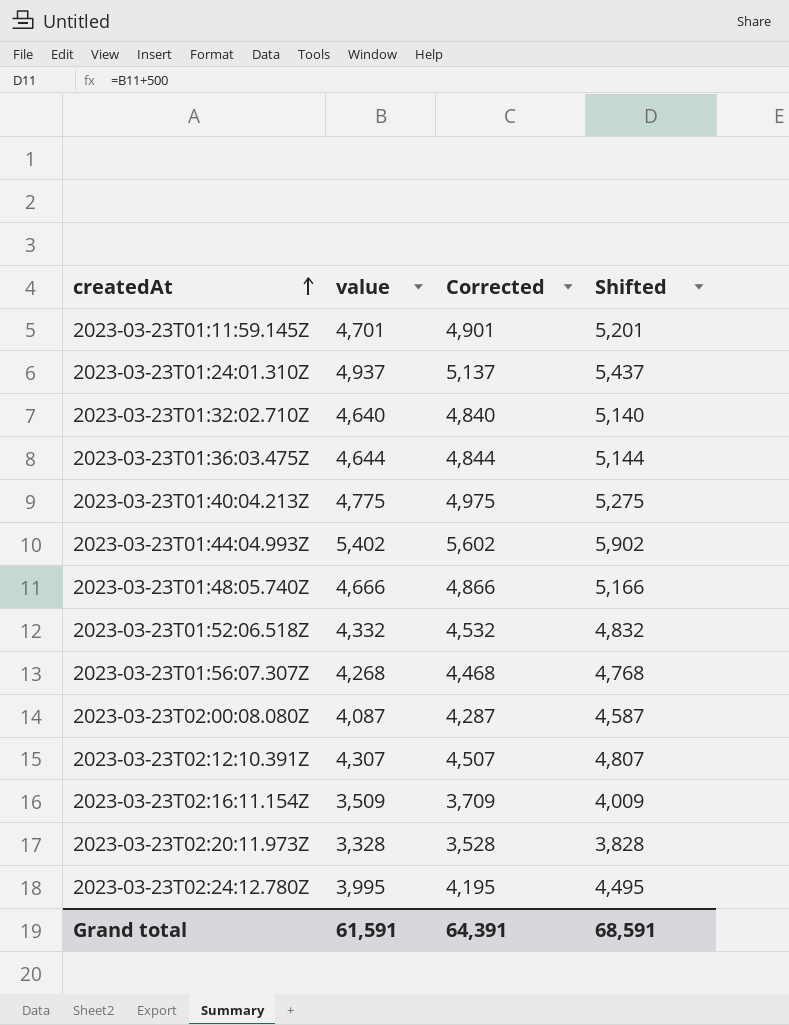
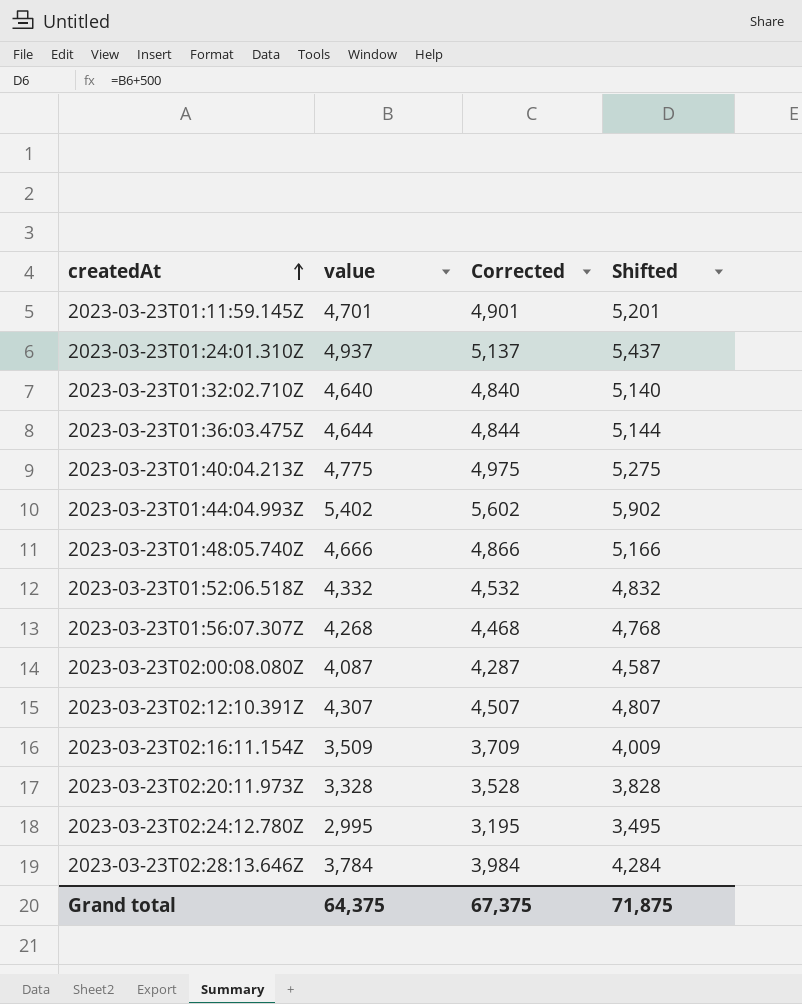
2023-03-23T02:24:12.780Z | value: 3,995 -> 2,995
2023-03-23T02:24:12.780Z | Corrected: 4,195 -> 3,195
2023-03-23T02:24:12.780Z | Shifted: 4,495 -> 3,495
row 2023-03-23T02:28:13.646Z: none -> 3,784 | 3,984 | 4,284
Grand total | value: 61,591 -> 64,375
Grand total | Corrected: 64,391 -> 67,375
Grand total | Shifted: 68,591 -> 71,875

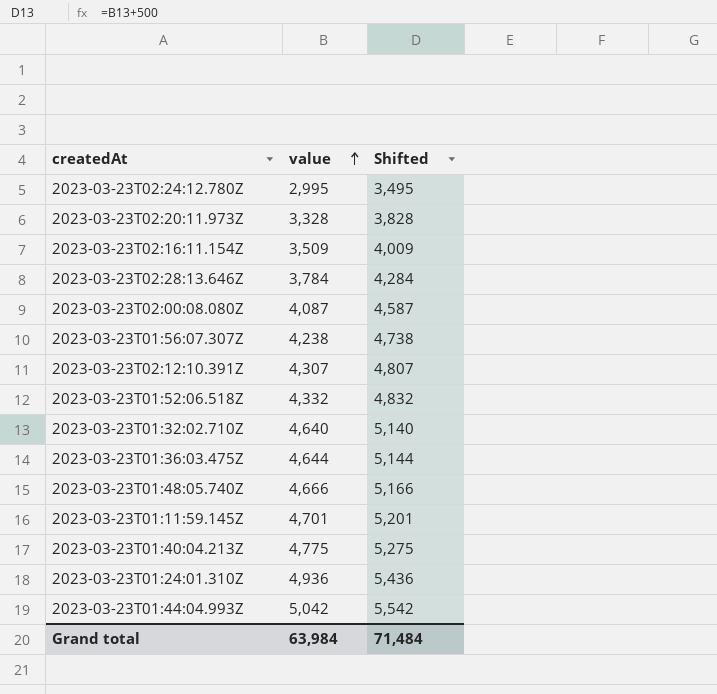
row order: createdAt ascending -> value ascending
column Corrected | formula: [value] + 200 -> none
2023-03-23T01:56:07.307Z | value: 4,268 -> 4,238
2023-03-23T01:56:07.307Z | Shifted: 4,768 -> 4,738
2023-03-23T01:24:01.310Z | value: 4,937 -> 4,936
2023-03-23T01:24:01.310Z | Shifted: 5,437 -> 5,436
2023-03-23T01:44:04.993Z | value: 5,402 -> 5,042
2023-03-23T01:44:04.993Z | Shifted: 5,902 -> 5,542
Grand total | value: 64,375 -> 63,984
Grand total | Shifted: 71,875 -> 71,484

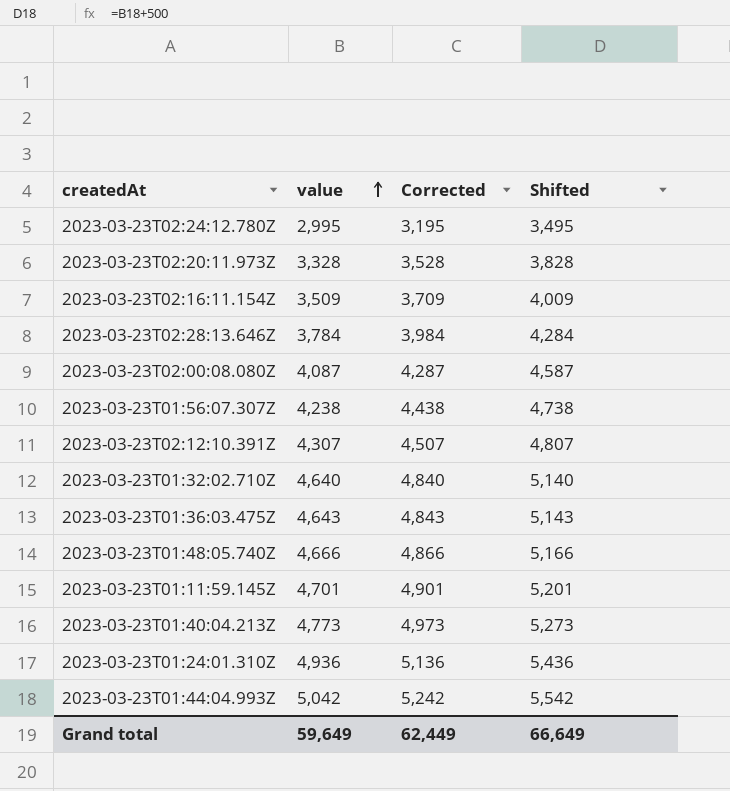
column Corrected | formula: none -> [value] + 200
row 2023-03-23T01:52:06.518Z: 4,332 | 4,832 -> none
2023-03-23T01:36:03.475Z | value: 4,644 -> 4,643
2023-03-23T01:36:03.475Z | Shifted: 5,144 -> 5,143
2023-03-23T01:40:04.213Z | value: 4,775 -> 4,773
2023-03-23T01:40:04.213Z | Shifted: 5,275 -> 5,273
Grand total | value: 63,984 -> 59,649
Grand total | Shifted: 71,484 -> 66,649

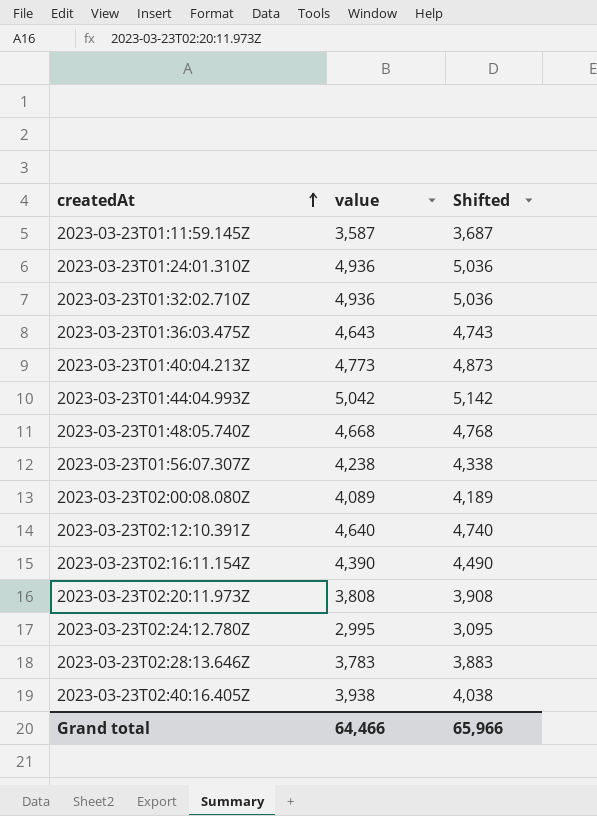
row order: value ascending -> createdAt ascending
column Corrected | formula: [value] + 200 -> none
column Shifted | formula: [value] + 500 -> [value] + 100
2023-03-23T01:11:59.145Z | value: 4,701 -> 3,587
2023-03-23T01:32:02.710Z | value: 4,640 -> 4,936
2023-03-23T01:48:05.740Z | value: 4,666 -> 4,668
2023-03-23T02:00:08.080Z | value: 4,087 -> 4,089
2023-03-23T02:12:10.391Z | value: 4,307 -> 4,640
2023-03-23T02:16:11.154Z | value: 3,509 -> 4,390
2023-03-23T02:20:11.973Z | value: 3,328 -> 3,808
2023-03-23T02:28:13.646Z | value: 3,784 -> 3,783
row 2023-03-23T02:40:16.405Z: none -> 3,938 | 4,038
Grand total | value: 59,649 -> 64,466
Grand total | Shifted: 66,649 -> 65,966

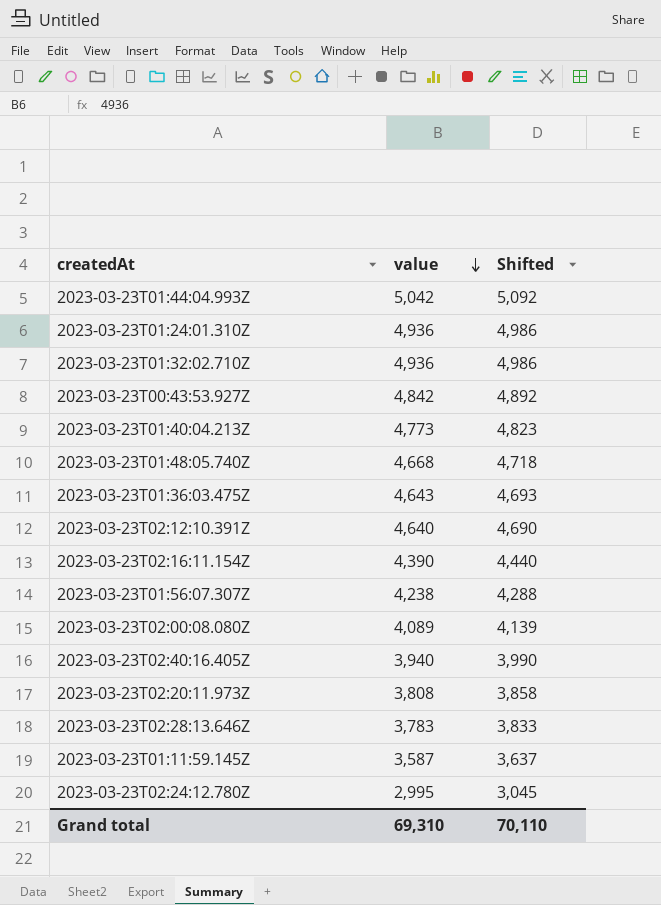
row order: createdAt ascending -> value descending
column Shifted | formula: [value] + 100 -> [value] + 50
row 2023-03-23T00:43:53.927Z: none -> 4,842 | 4,892
2023-03-23T02:40:16.405Z | value: 3,938 -> 3,940
Grand total | value: 64,466 -> 69,310
Grand total | Shifted: 65,966 -> 70,110

